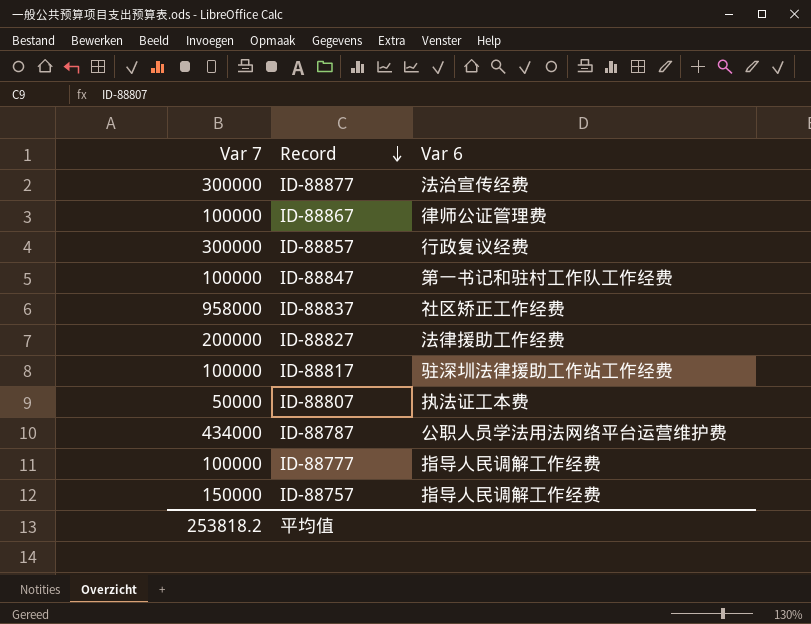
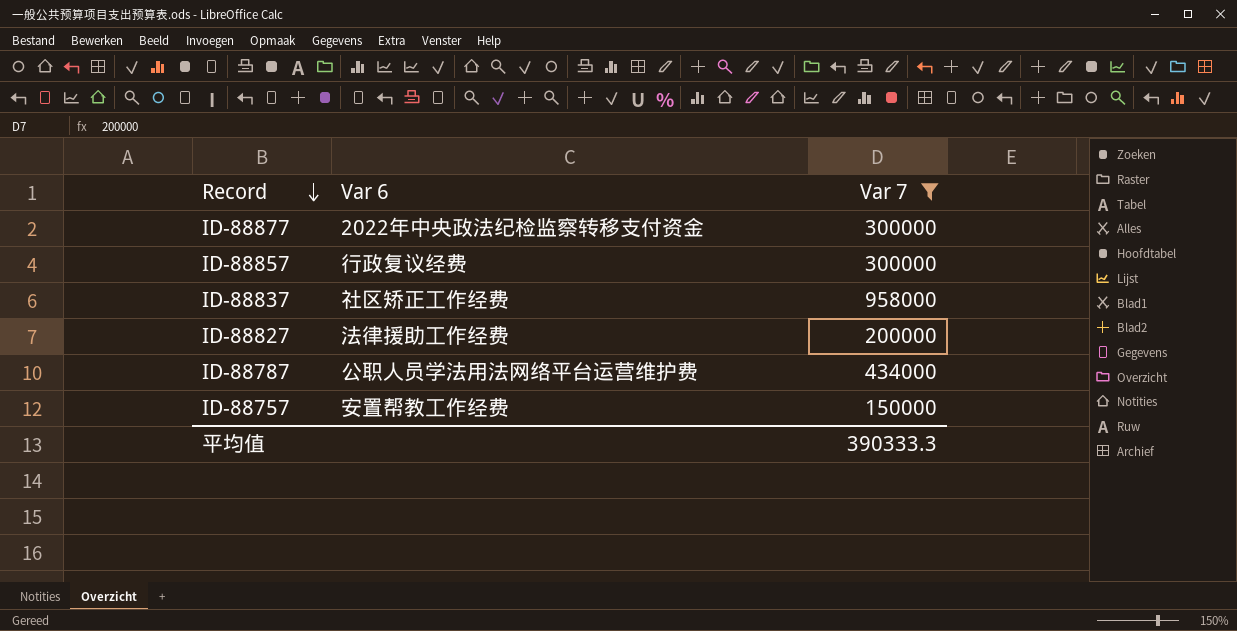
filter: none -> Var 7 >= 150000
column Var 7 | position: 1 -> 3
ID-88877 | Var 6: 法治宣传经费 -> 2022年中央政法纪检监察转移支付资金
ID-88757 | Var 6: 指导人民调解工作经费 -> 安置帮教工作经费
平均值 | Var 7: 253818.2 -> 390333.3

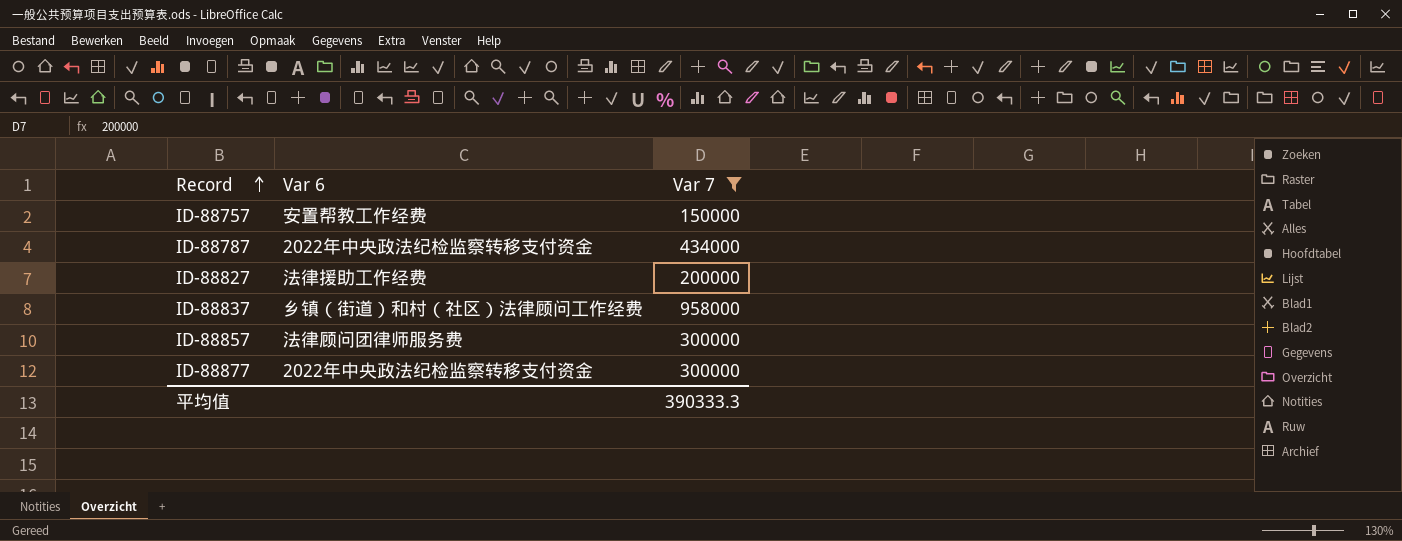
row order: Record descending -> Record ascending
ID-88787 | Var 6: 公职人员学法用法网络平台运营维护费 -> 2022年中央政法纪检监察转移支付资金
ID-88837 | Var 6: 社区矫正工作经费 -> 乡镇（街道）和村（社区）法律顾问工作经费
ID-88857 | Var 6: 行政复议经费 -> 法律顾问团律师服务费

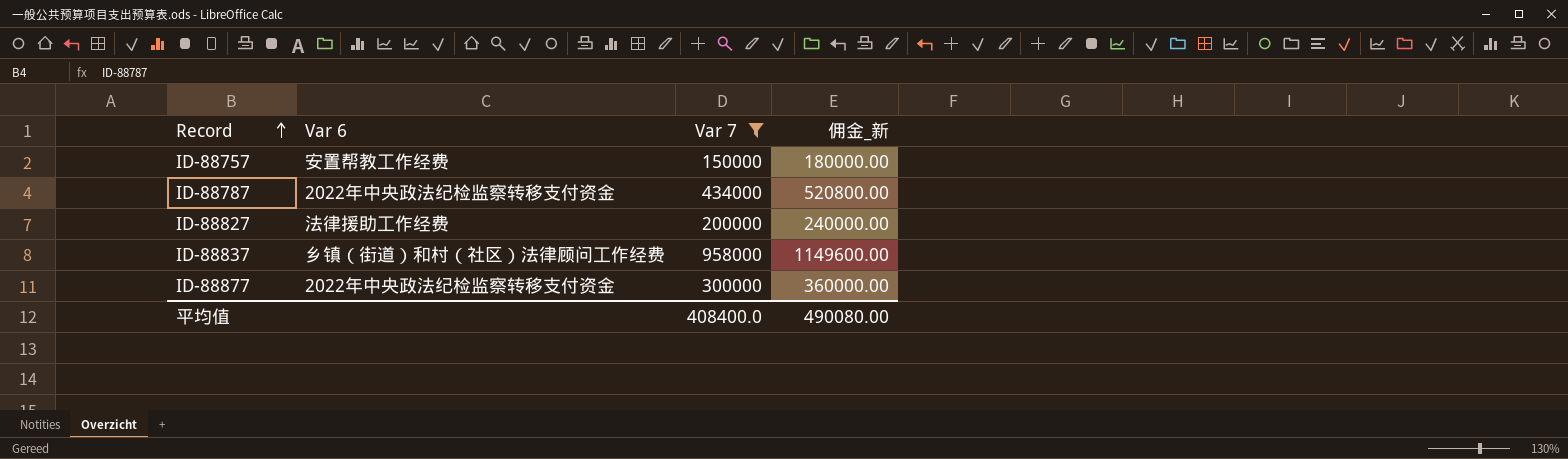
column 佣金_新 | formula: none -> [Var 7] * 1.2
row ID-88857: 法律顾问团律师服务费 | 300000 -> none
平均值 | Var 7: 390333.3 -> 408400.0

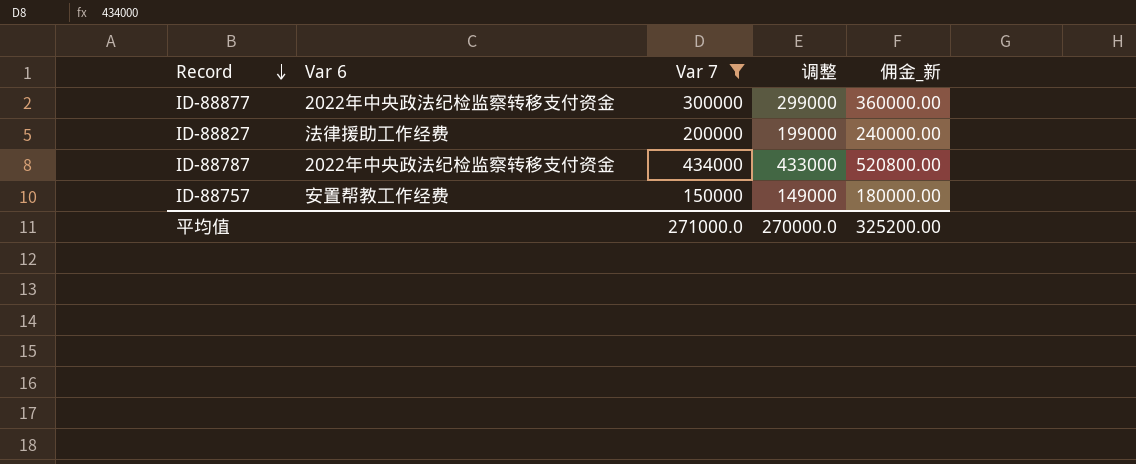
row order: Record ascending -> Record descending
column 调整 | formula: none -> [Var 7] - 1000
row ID-88837: 乡镇（街道）和村（社区）法律顾问工作经费 | 958000 | 1149600.00 -> none
平均值 | Var 7: 408400.0 -> 271000.0
平均值 | 佣金_新: 490080.00 -> 325200.00

